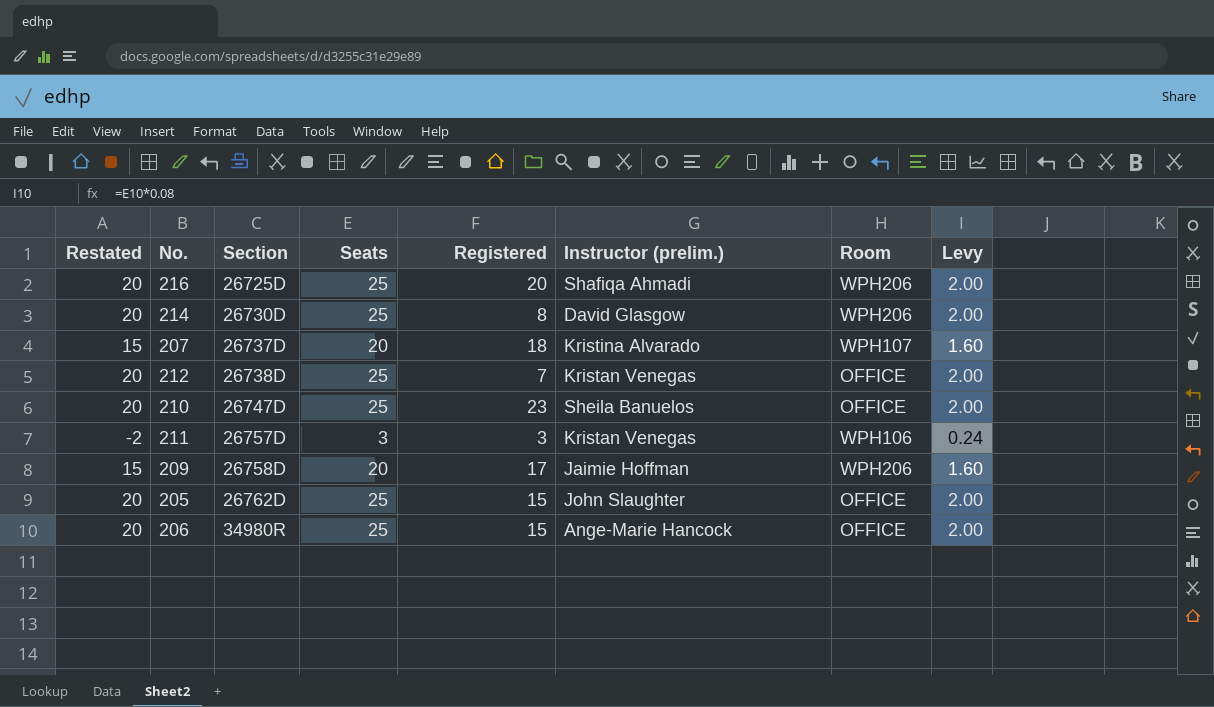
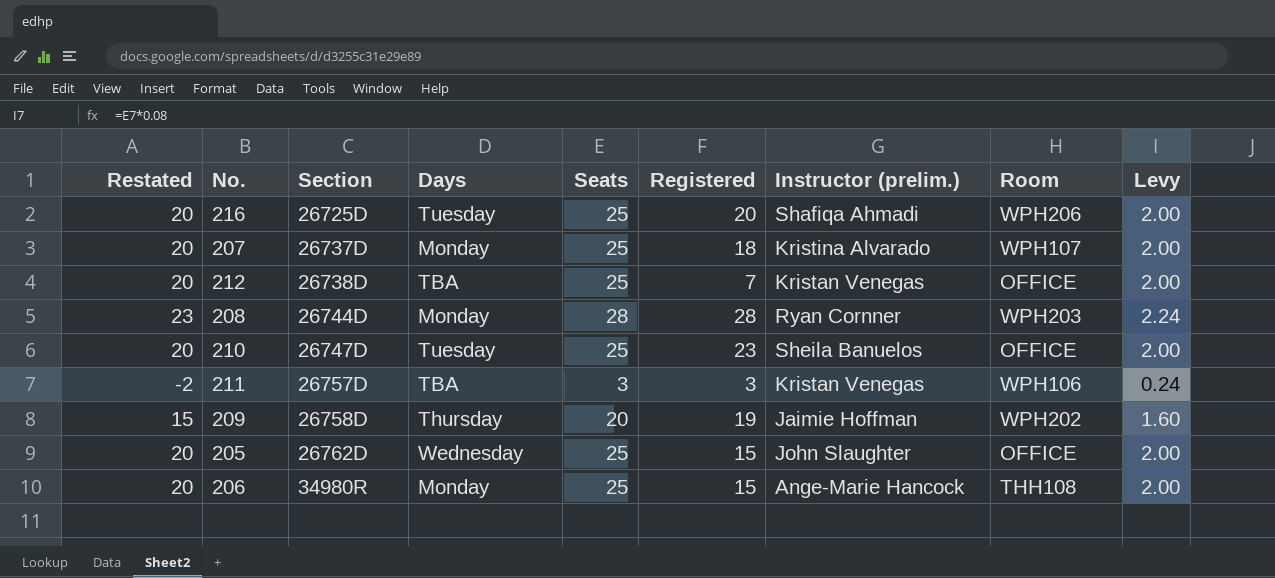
column Days | position: none -> 4
row 214: 20 | 26730D | 25 | 8 | David Glasgow | WPH206 | 2.00 -> none
207 | Restated: 15 -> 20
207 | Seats: 20 -> 25
207 | Levy: 1.60 -> 2.00
row 208: none -> 23 | 26744D | Monday | 28 | 28 | Ryan Cornner | WPH203 | 2.24
209 | Registered: 17 -> 19
209 | Room: WPH206 -> WPH202
206 | Room: OFFICE -> THH108

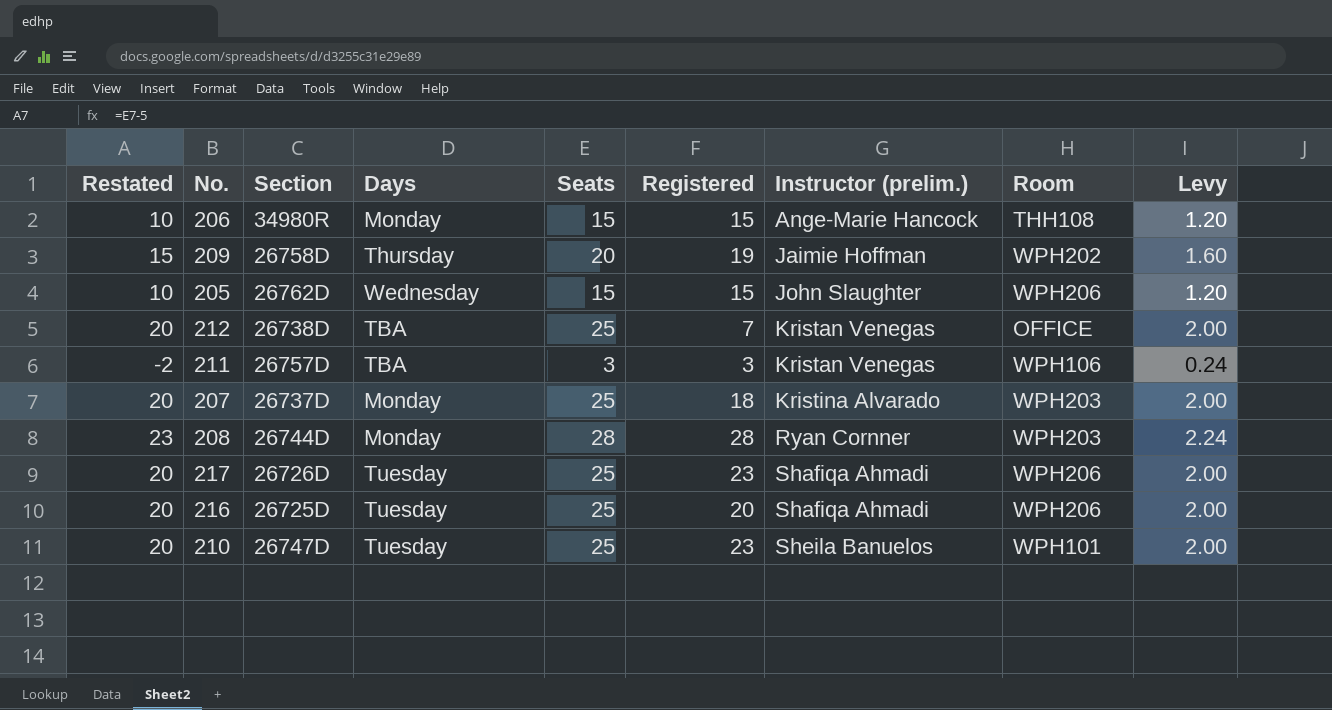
row order: Section ascending -> Instructor (prelim.) ascending
206 | Restated: 20 -> 10
206 | Seats: 25 -> 15
206 | Levy: 2.00 -> 1.20
205 | Restated: 20 -> 10
205 | Seats: 25 -> 15
205 | Room: OFFICE -> WPH206
205 | Levy: 2.00 -> 1.20
207 | Room: WPH107 -> WPH203
row 217: none -> 20 | 26726D | Tuesday | 25 | 23 | Shafiqa Ahmadi | WPH206 | 2.00
210 | Room: OFFICE -> WPH101

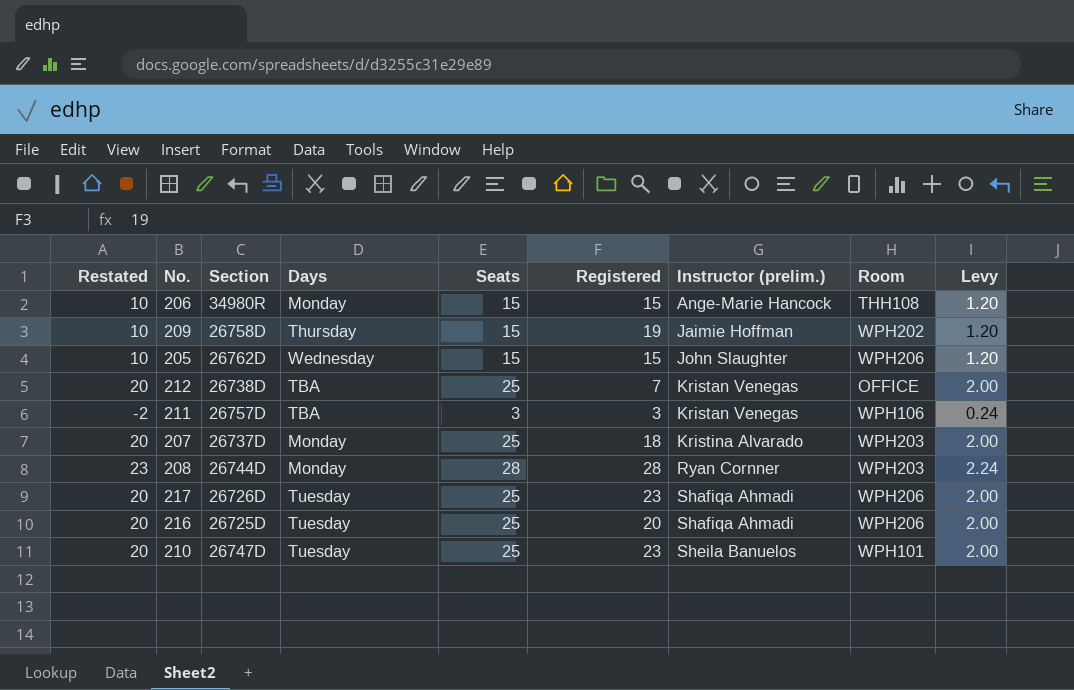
209 | Restated: 15 -> 10
209 | Seats: 20 -> 15
209 | Levy: 1.60 -> 1.20

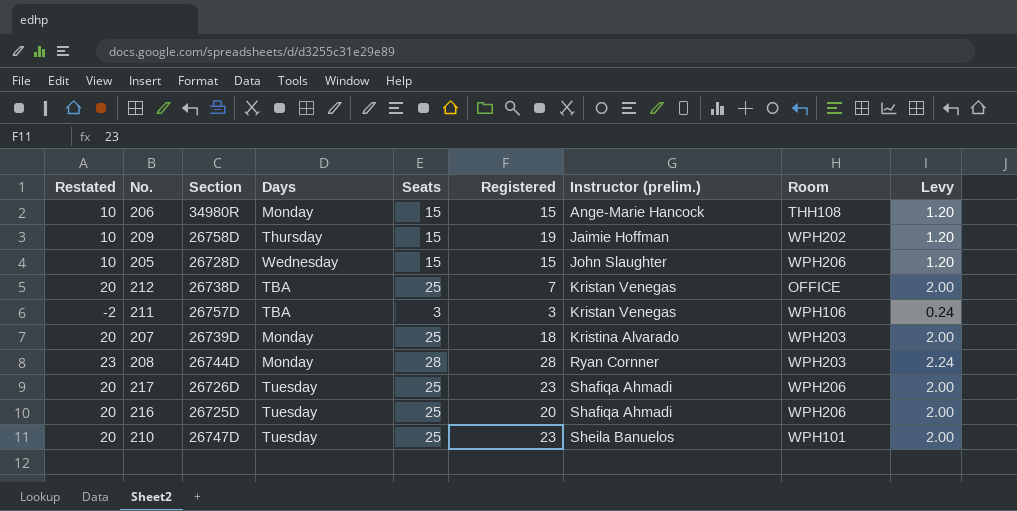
205 | Section: 26762D -> 26728D
207 | Section: 26737D -> 26739D

